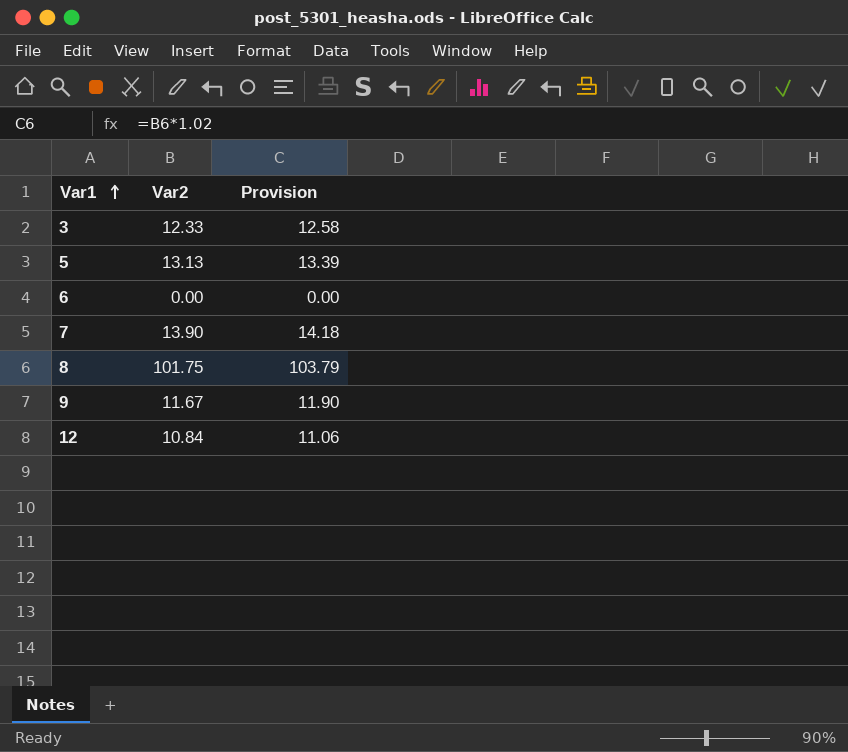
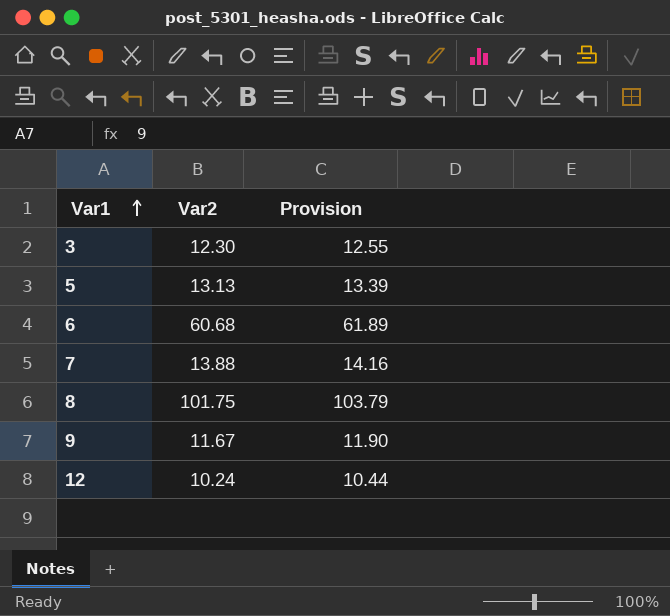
3 | Var2: 12.33 -> 12.30
3 | Provision: 12.58 -> 12.55
6 | Var2: 0.00 -> 60.68
6 | Provision: 0.00 -> 61.89
7 | Var2: 13.90 -> 13.88
7 | Provision: 14.18 -> 14.16
12 | Var2: 10.84 -> 10.24
12 | Provision: 11.06 -> 10.44

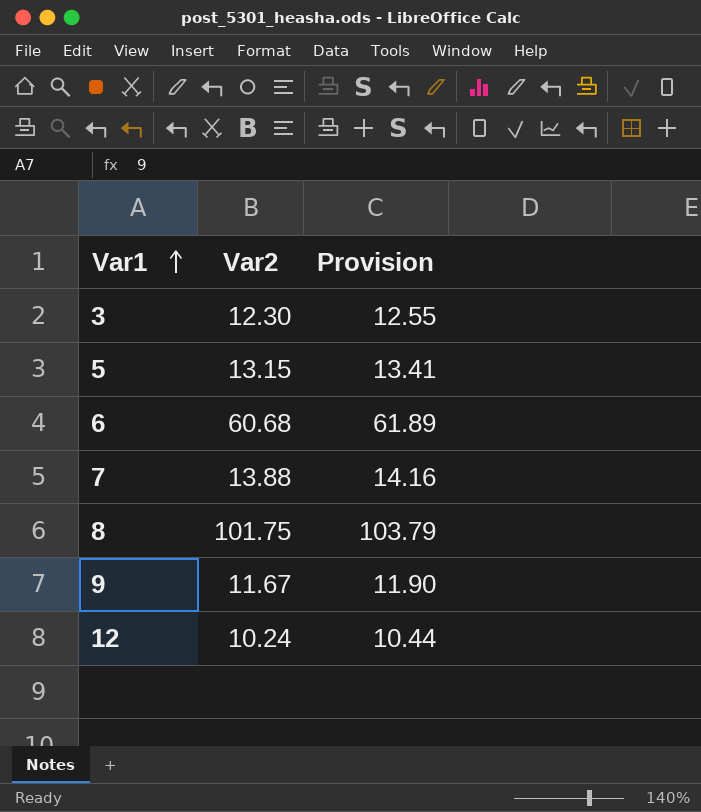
5 | Var2: 13.13 -> 13.15
5 | Provision: 13.39 -> 13.41

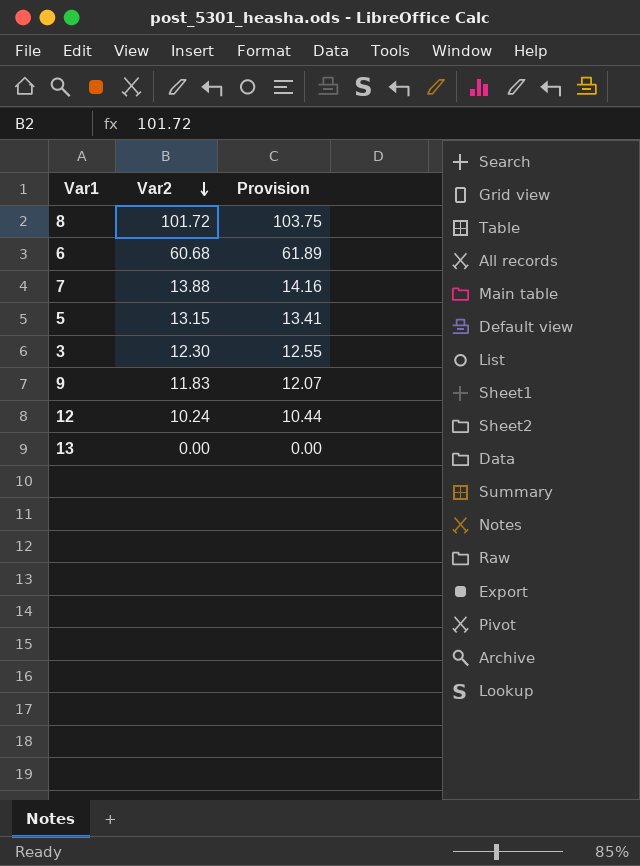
row order: Var1 ascending -> Var2 descending
8 | Var2: 101.75 -> 101.72
8 | Provision: 103.79 -> 103.75
9 | Var2: 11.67 -> 11.83
9 | Provision: 11.90 -> 12.07
row 13: none -> 0.00 | 0.00

